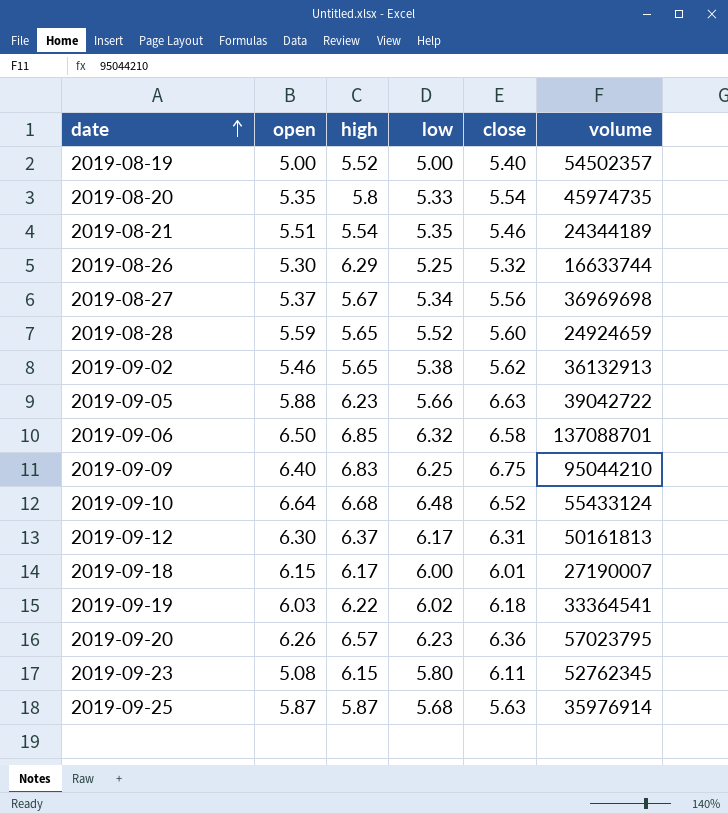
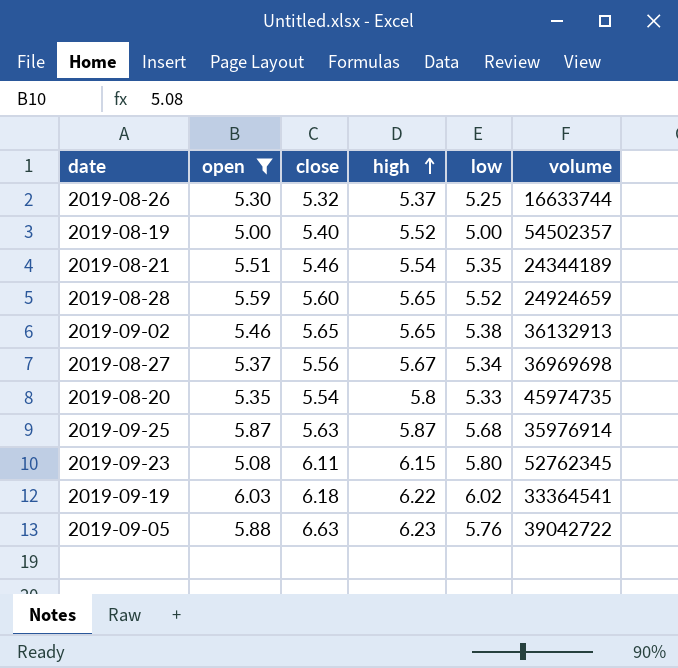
filter: none -> open <= 6.03
row order: date ascending -> high ascending
column close | position: 5 -> 3
2019-08-26 | high: 6.29 -> 5.37
2019-09-02 | close: 5.62 -> 5.65
2019-09-05 | low: 5.66 -> 5.76

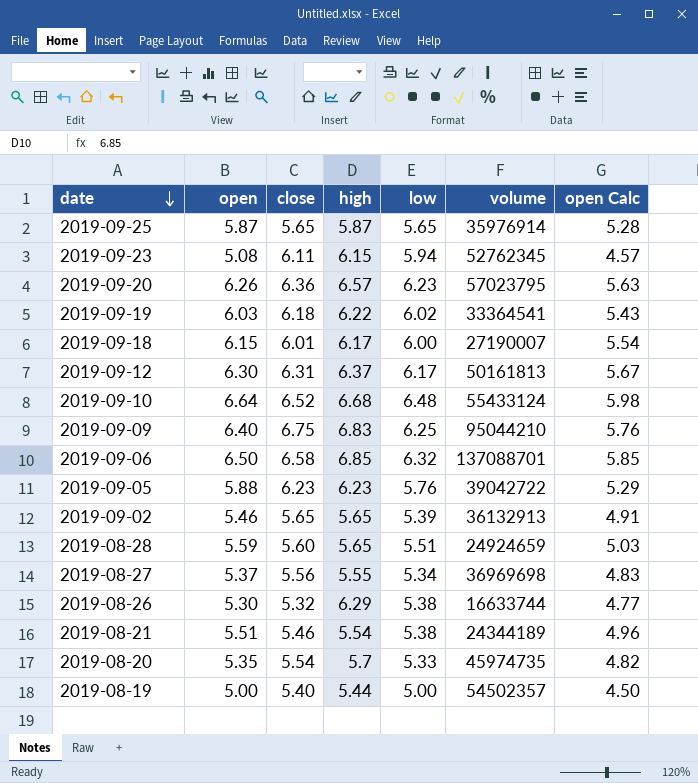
filter: open <= 6.03 -> none
row order: high ascending -> date descending
column open Calc | formula: none -> [open] * 0.9
2019-09-25 | close: 5.63 -> 5.65
2019-09-25 | low: 5.68 -> 5.65
2019-09-23 | low: 5.80 -> 5.94
2019-09-05 | close: 6.63 -> 6.23
2019-09-02 | low: 5.38 -> 5.39
2019-08-28 | low: 5.52 -> 5.51
2019-08-27 | high: 5.67 -> 5.55
2019-08-26 | high: 5.37 -> 6.29
2019-08-26 | low: 5.25 -> 5.38
2019-08-21 | low: 5.35 -> 5.38
2019-08-20 | high: 5.8 -> 5.7
2019-08-19 | high: 5.52 -> 5.44

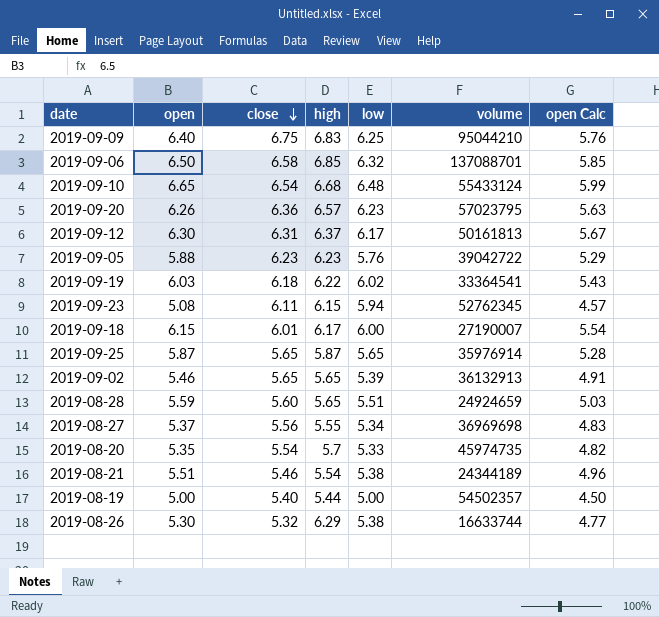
row order: date descending -> close descending
2019-09-10 | open: 6.64 -> 6.65
2019-09-10 | close: 6.52 -> 6.54
2019-09-10 | open Calc: 5.98 -> 5.99

